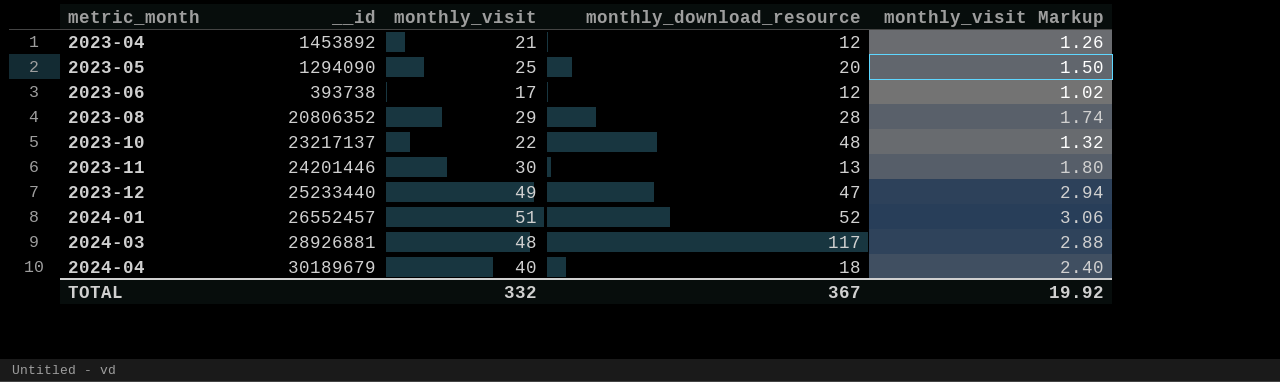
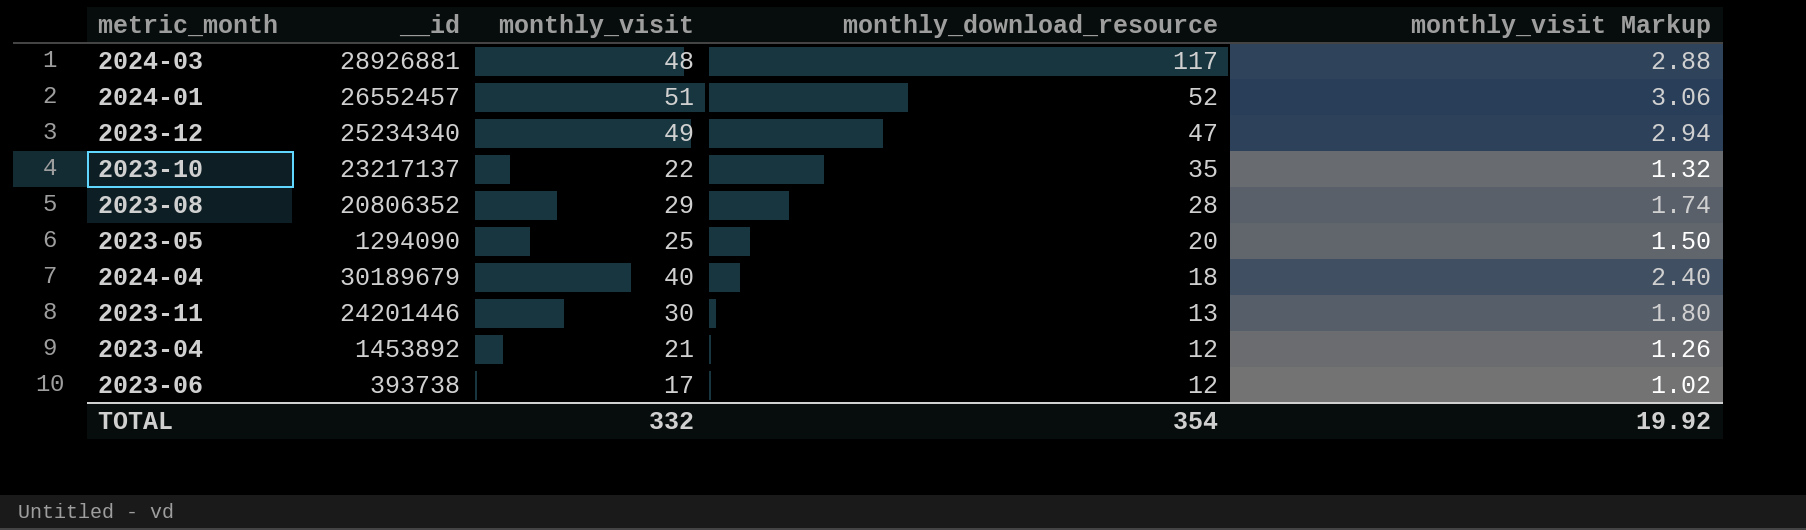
row order: metric_month ascending -> monthly_download_resource descending
2023-12 | __id: 25233440 -> 25234340
2023-10 | monthly_download_resource: 48 -> 35
TOTAL | monthly_download_resource: 367 -> 354

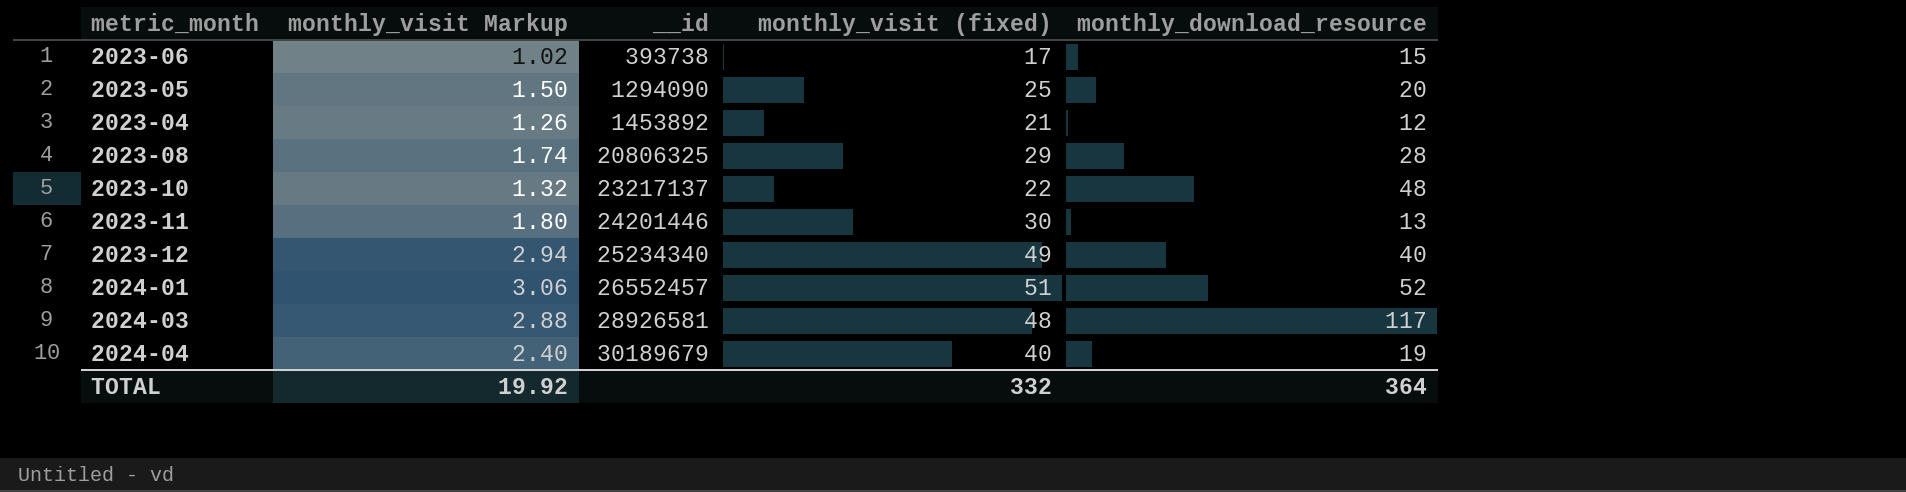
row order: monthly_download_resource descending -> __id ascending
column monthly_visit Markup | position: 5 -> 2
column name: monthly_visit -> monthly_visit (fixed)
2023-06 | monthly_download_resource: 12 -> 15
2023-08 | __id: 20806352 -> 20806325
2023-10 | monthly_download_resource: 35 -> 48
2023-12 | monthly_download_resource: 47 -> 40
2024-03 | __id: 28926881 -> 28926581
2024-04 | monthly_download_resource: 18 -> 19
TOTAL | monthly_download_resource: 354 -> 364

